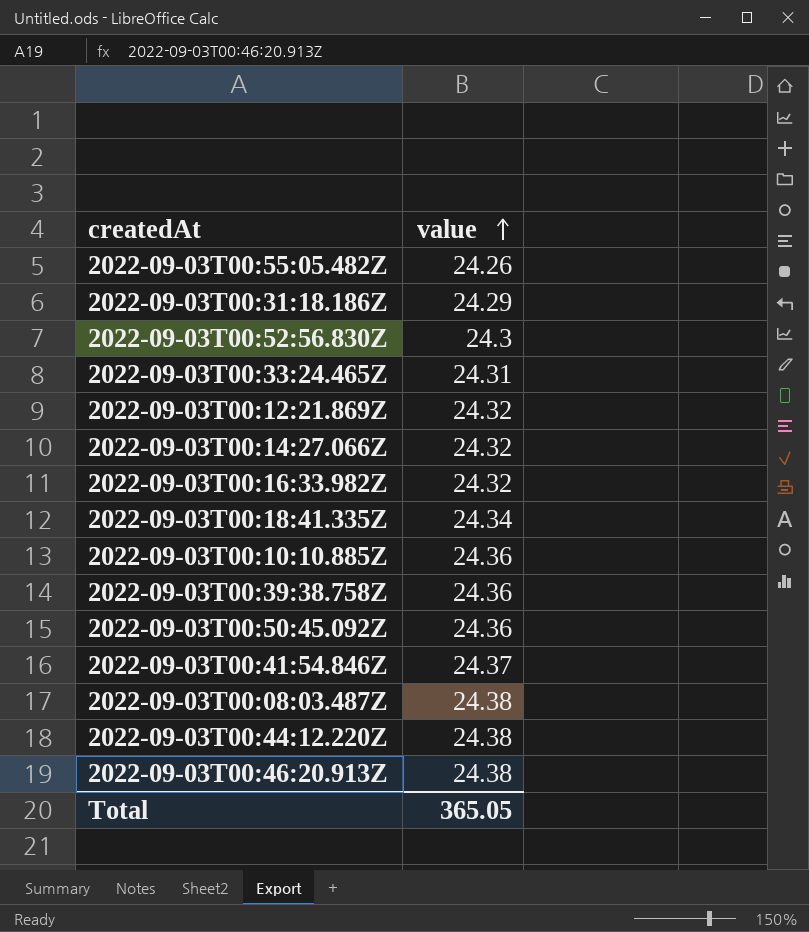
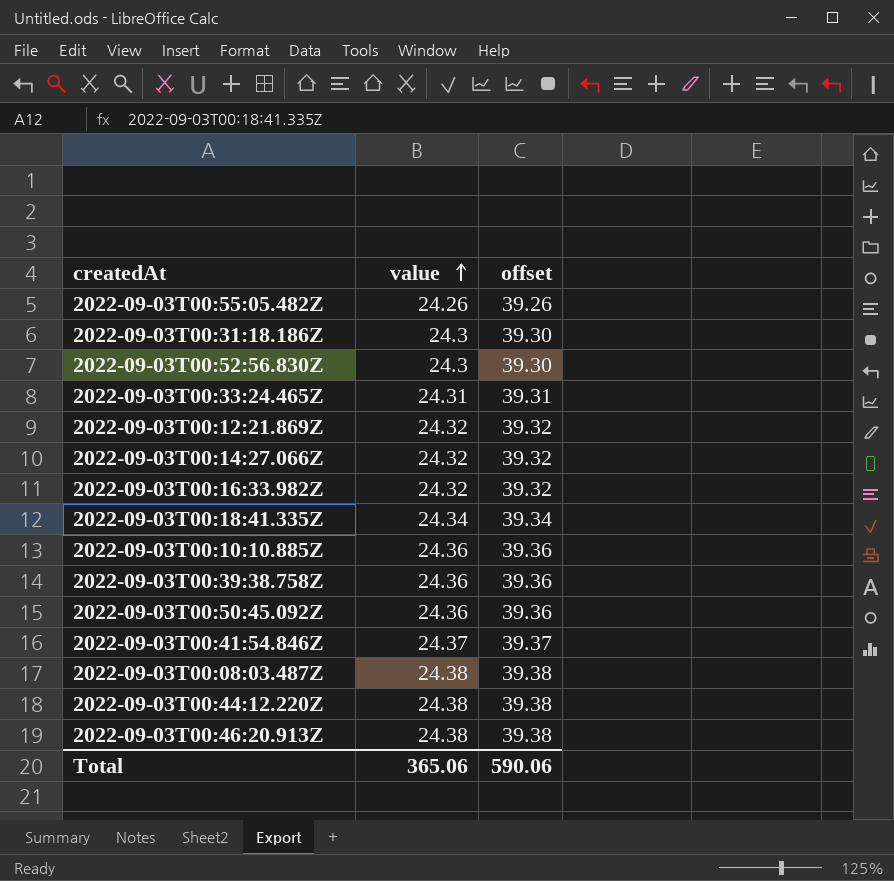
column offset | formula: none -> [value] + 15
2022-09-03T00:31:18.186Z | value: 24.29 -> 24.3
Total | value: 365.05 -> 365.06

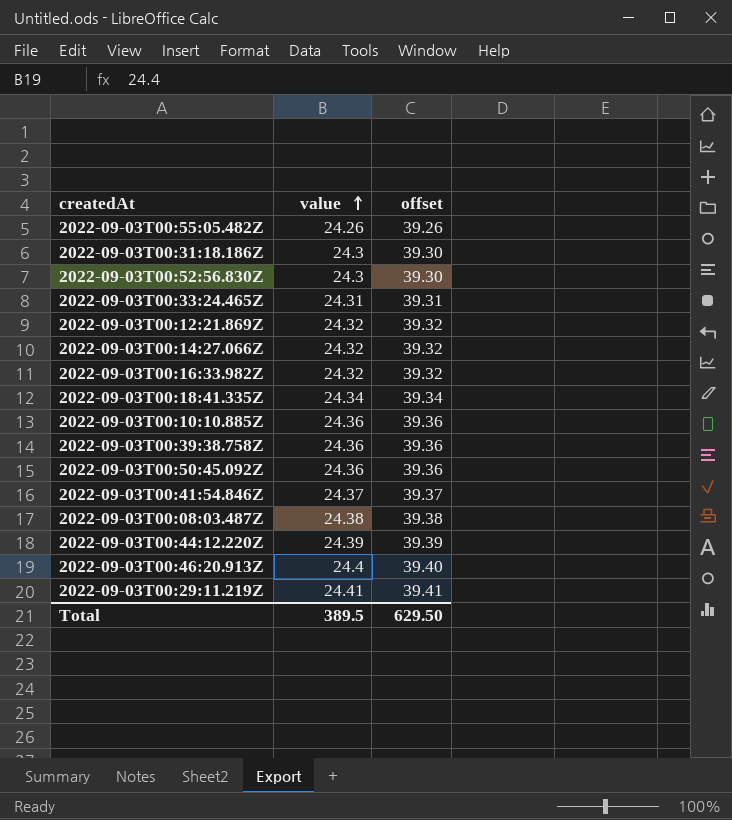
2022-09-03T00:44:12.220Z | value: 24.38 -> 24.39
2022-09-03T00:44:12.220Z | offset: 39.38 -> 39.39
2022-09-03T00:46:20.913Z | value: 24.38 -> 24.4
2022-09-03T00:46:20.913Z | offset: 39.38 -> 39.40
row 2022-09-03T00:29:11.219Z: none -> 24.41 | 39.41
Total | value: 365.06 -> 389.5
Total | offset: 590.06 -> 629.50

